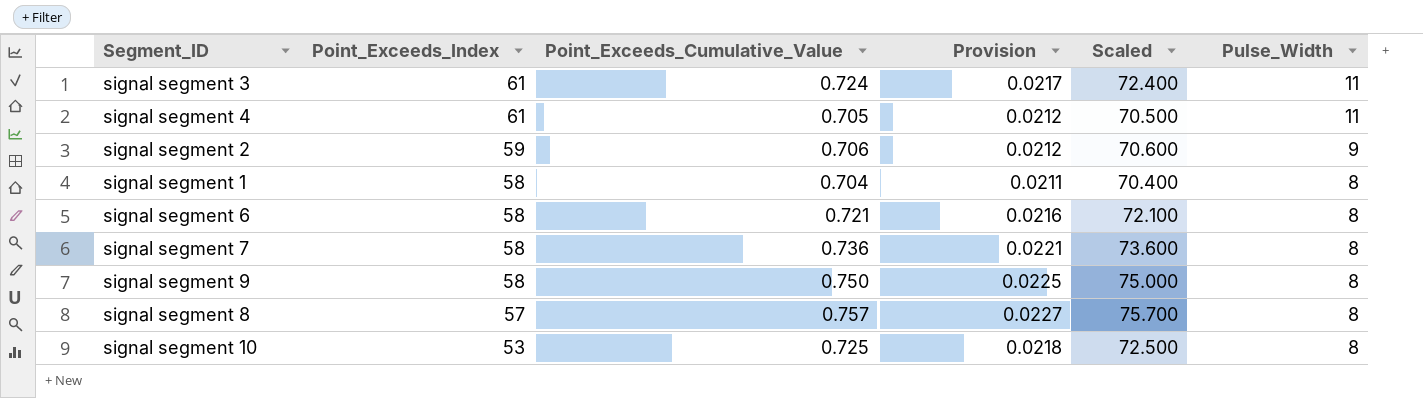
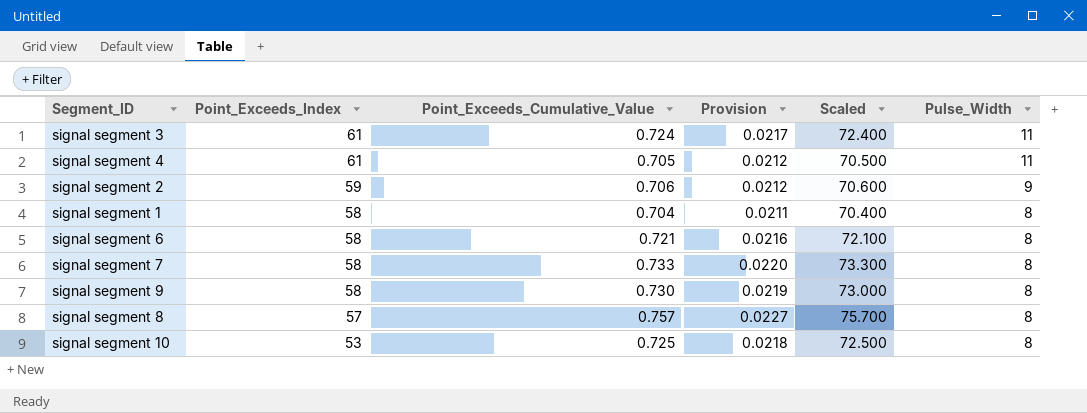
signal segment 7 | Point_Exceeds_Cumulative_Value: 0.736 -> 0.733
signal segment 7 | Provision: 0.0221 -> 0.0220
signal segment 7 | Scaled: 73.600 -> 73.300
signal segment 9 | Point_Exceeds_Cumulative_Value: 0.750 -> 0.730
signal segment 9 | Provision: 0.0225 -> 0.0219
signal segment 9 | Scaled: 75.000 -> 73.000

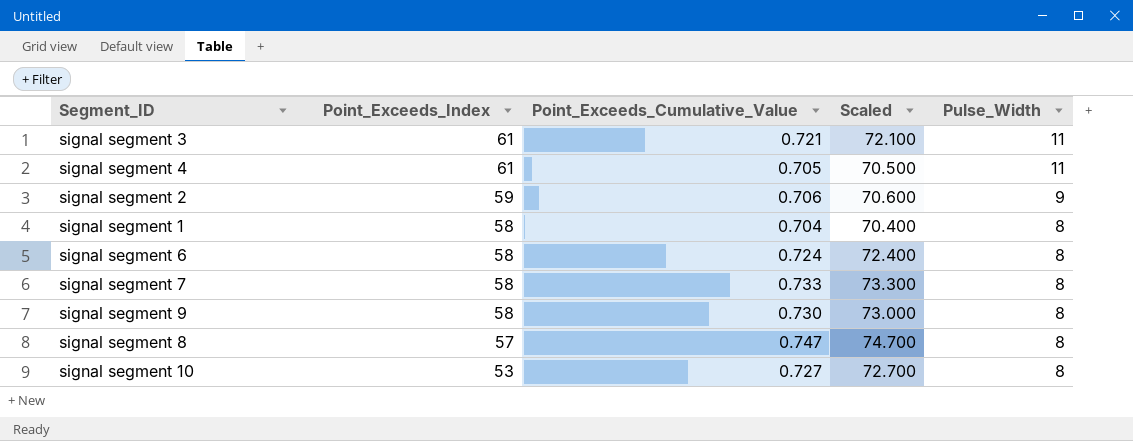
column Provision | formula: [Point_Exceeds_Cumulative_Value] * 0.03 -> none
signal segment 3 | Point_Exceeds_Cumulative_Value: 0.724 -> 0.721
signal segment 3 | Scaled: 72.400 -> 72.100
signal segment 6 | Point_Exceeds_Cumulative_Value: 0.721 -> 0.724
signal segment 6 | Scaled: 72.100 -> 72.400
signal segment 8 | Point_Exceeds_Cumulative_Value: 0.757 -> 0.747
signal segment 8 | Scaled: 75.700 -> 74.700
signal segment 10 | Point_Exceeds_Cumulative_Value: 0.725 -> 0.727
signal segment 10 | Scaled: 72.500 -> 72.700

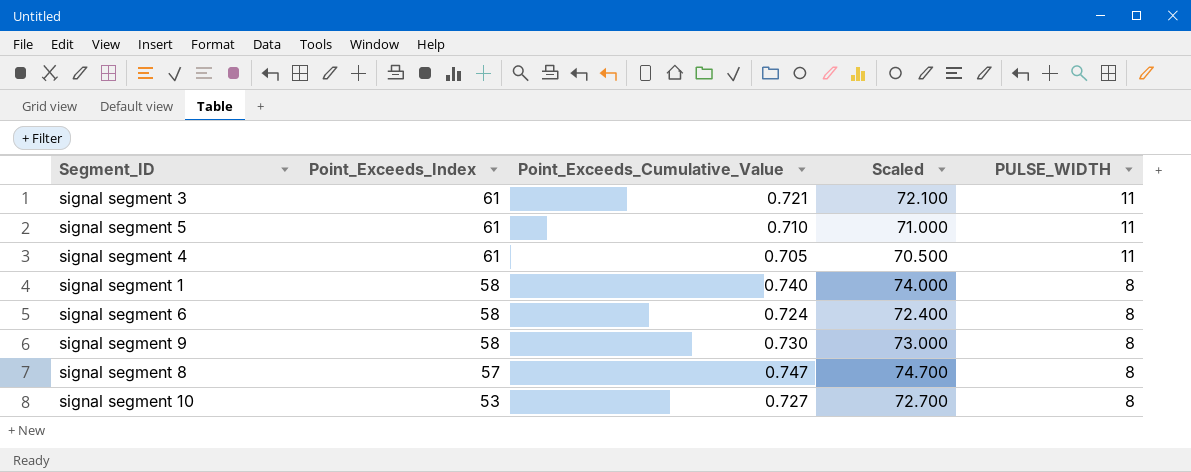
column name: Pulse_Width -> PULSE_WIDTH
row signal segment 2: 59 | 0.706 | 70.600 | 9 -> none
row signal segment 7: 58 | 0.733 | 73.300 | 8 -> none
row signal segment 5: none -> 61 | 0.710 | 71.000 | 11
signal segment 1 | Point_Exceeds_Cumulative_Value: 0.704 -> 0.740
signal segment 1 | Scaled: 70.400 -> 74.000

